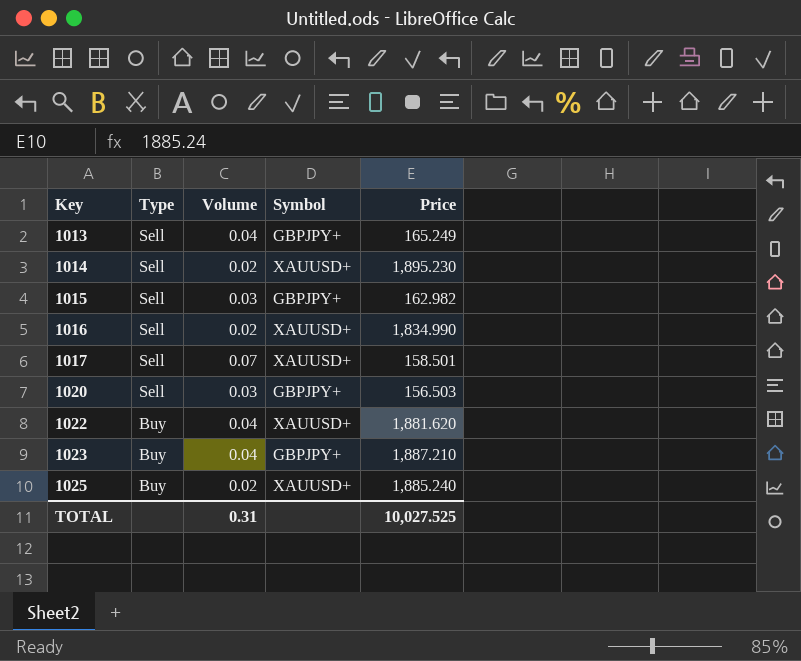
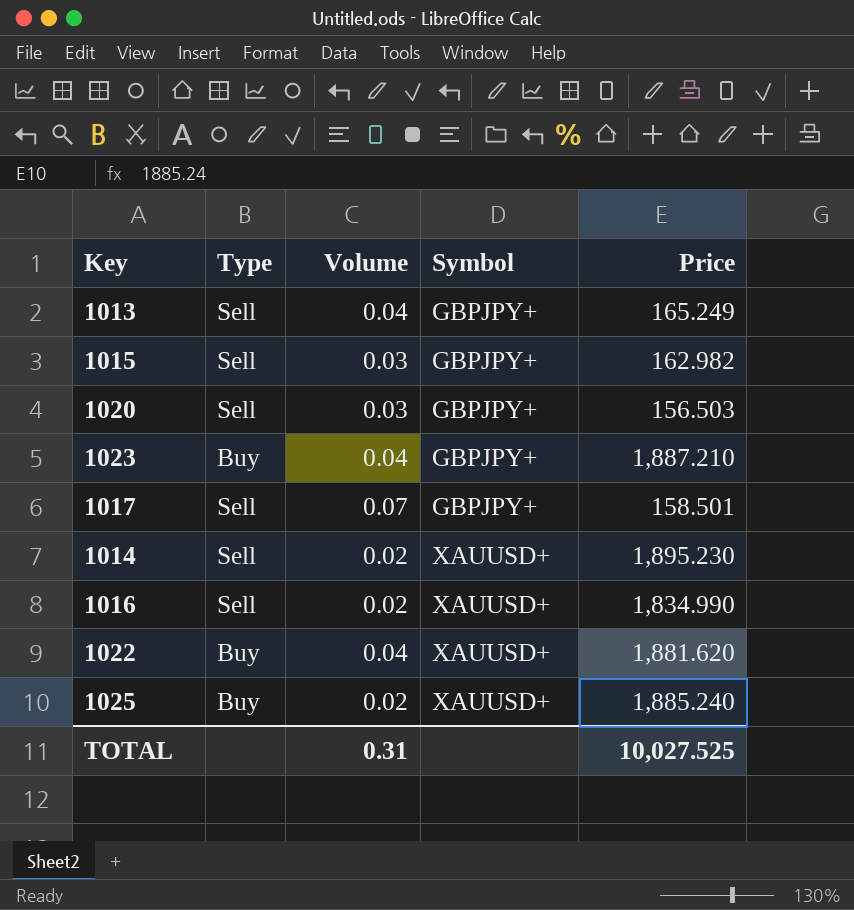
row order: Key ascending -> Symbol ascending
1017 | Symbol: XAUUSD+ -> GBPJPY+

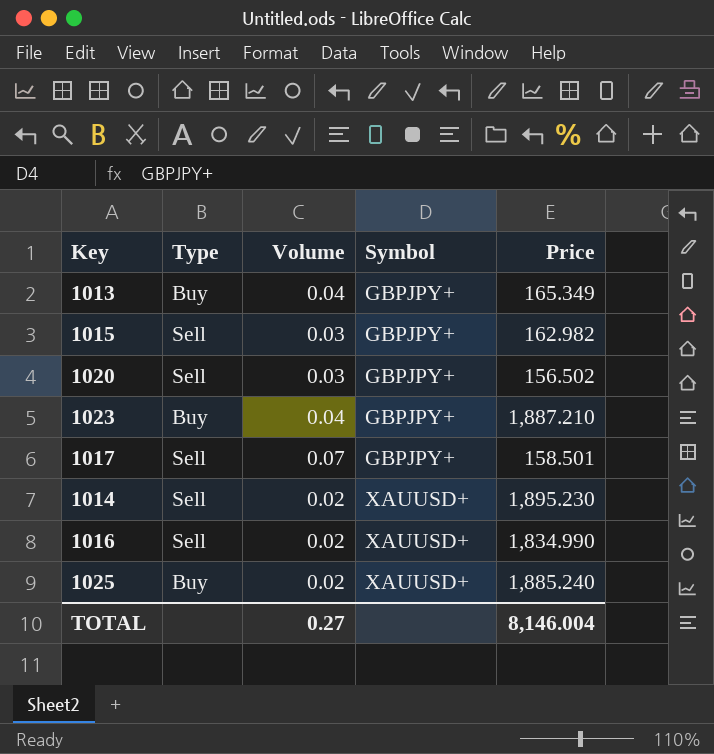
row 1022: Buy | 0.04 | XAUUSD+ | 1,881.620 -> none
1013 | Type: Sell -> Buy
1013 | Price: 165.249 -> 165.349
1020 | Price: 156.503 -> 156.502
TOTAL | Volume: 0.31 -> 0.27
TOTAL | Price: 10,027.525 -> 8,146.004

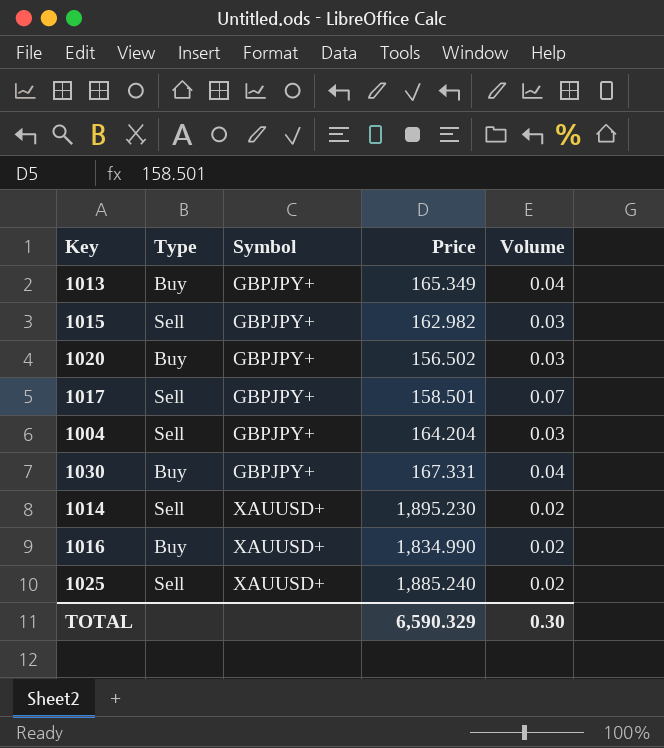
column Volume | position: 3 -> 5
row 1023: Buy | 0.04 | GBPJPY+ | 1,887.210 -> none
1020 | Type: Sell -> Buy
row 1004: none -> Sell | GBPJPY+ | 164.204 | 0.03
row 1030: none -> Buy | GBPJPY+ | 167.331 | 0.04
1016 | Type: Sell -> Buy
1025 | Type: Buy -> Sell
TOTAL | Price: 8,146.004 -> 6,590.329
TOTAL | Volume: 0.27 -> 0.30

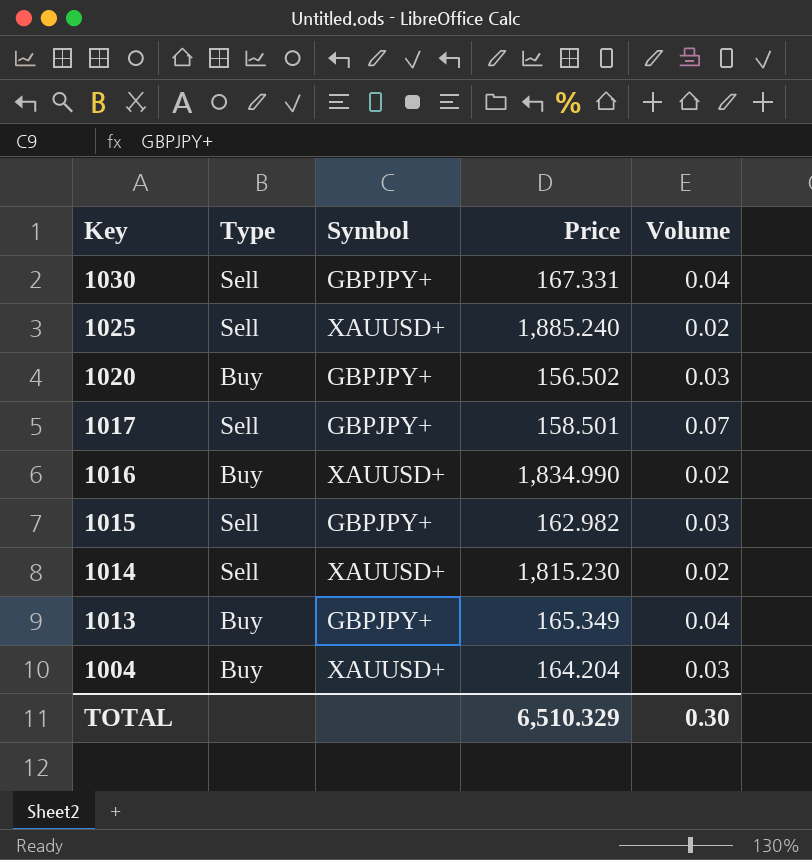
row order: Symbol ascending -> Key descending
1030 | Type: Buy -> Sell
1014 | Price: 1,895.230 -> 1,815.230
1004 | Type: Sell -> Buy
1004 | Symbol: GBPJPY+ -> XAUUSD+
TOTAL | Price: 6,590.329 -> 6,510.329

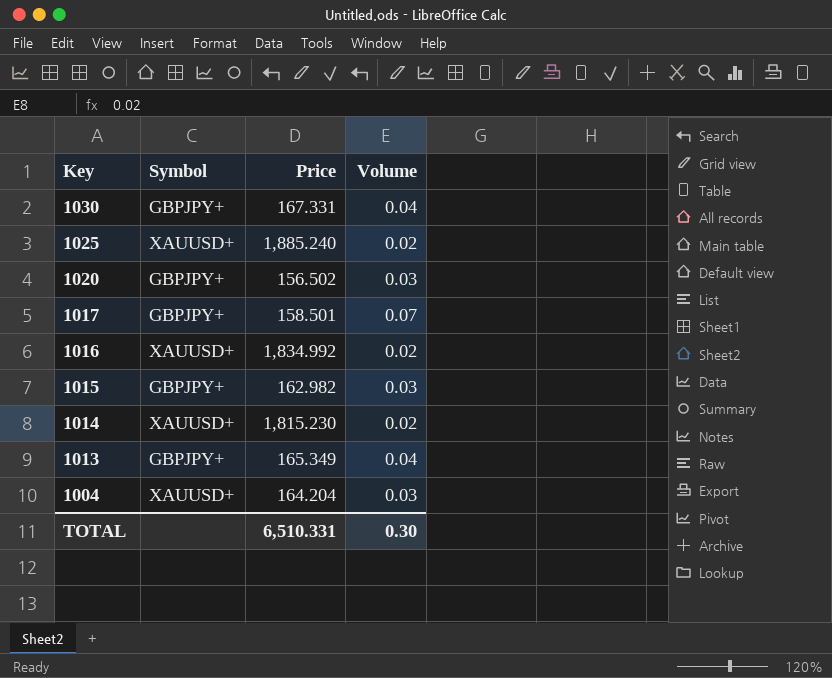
column Type | position: 2 -> none
1016 | Price: 1,834.990 -> 1,834.992
TOTAL | Price: 6,510.329 -> 6,510.331

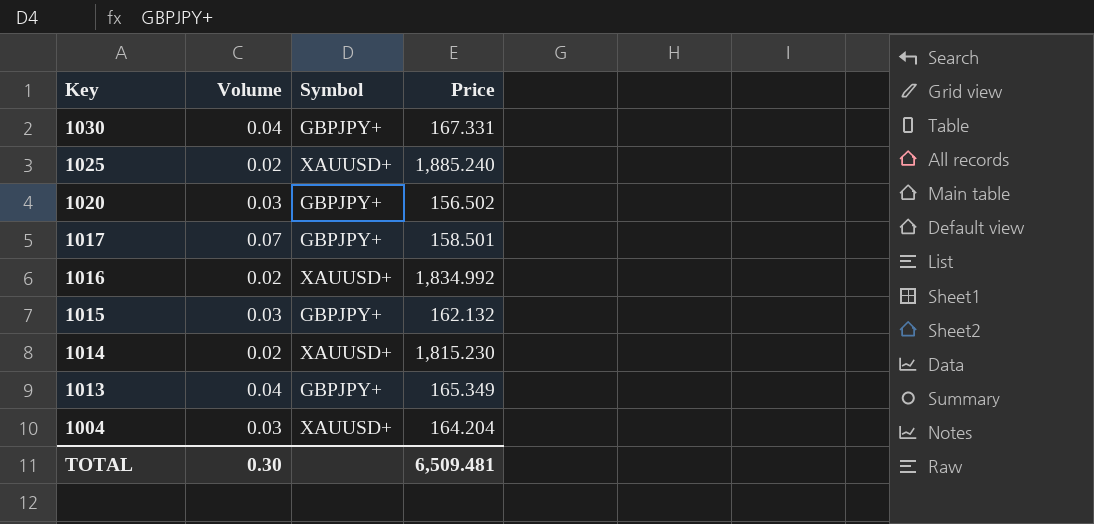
column Volume | position: 4 -> 2
1015 | Price: 162.982 -> 162.132
TOTAL | Price: 6,510.331 -> 6,509.481

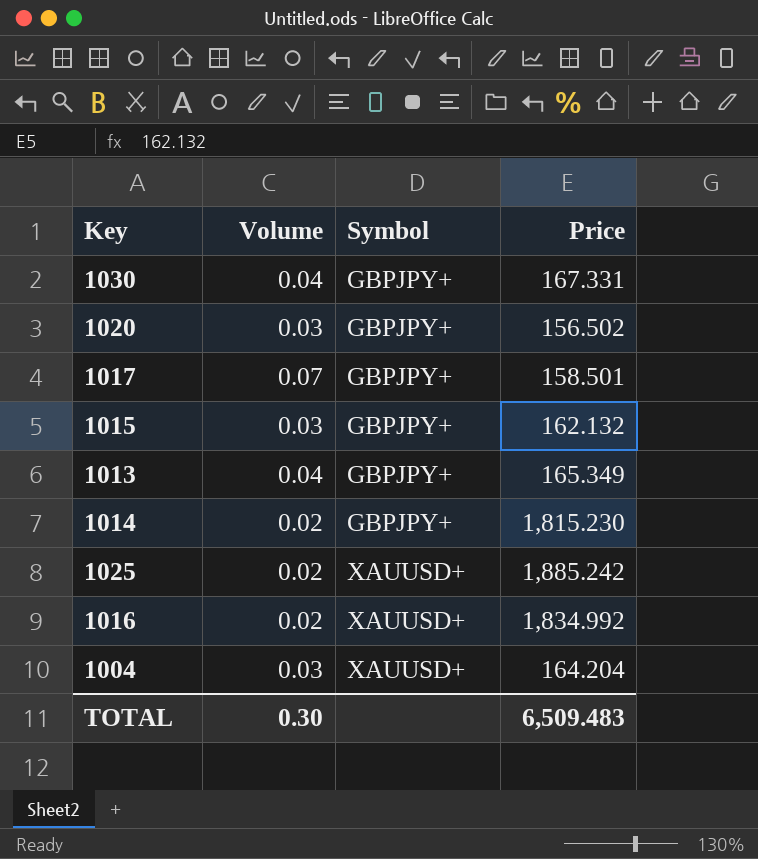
row order: Key descending -> Symbol ascending
1014 | Symbol: XAUUSD+ -> GBPJPY+
1025 | Price: 1,885.240 -> 1,885.242
TOTAL | Price: 6,509.481 -> 6,509.483

